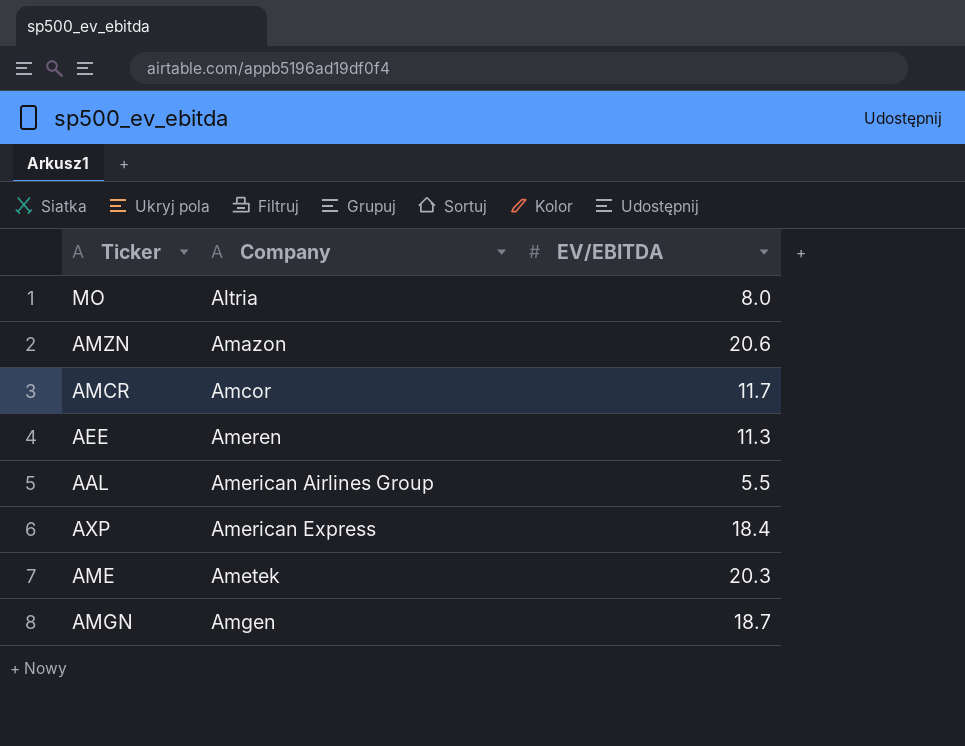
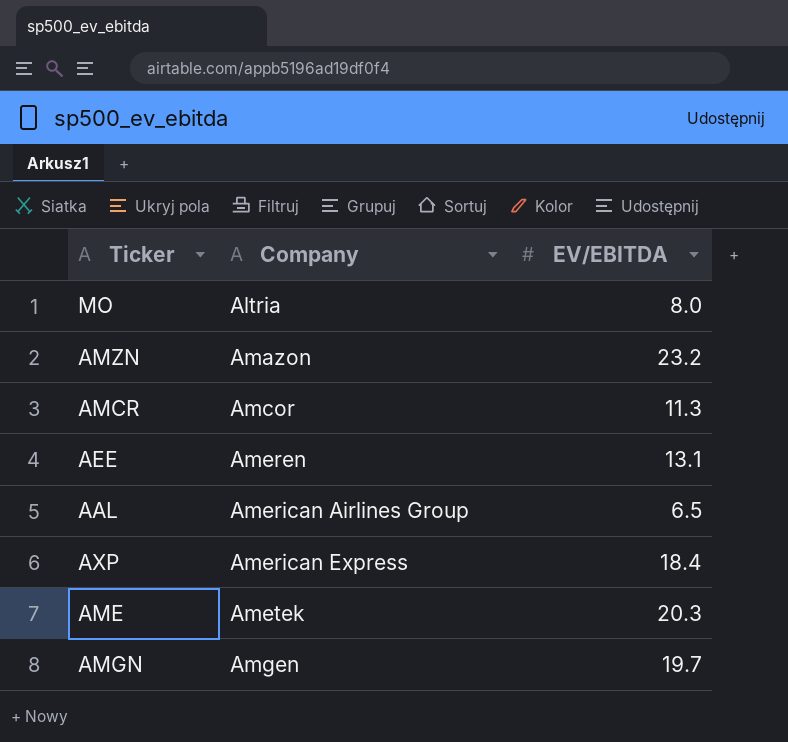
AMZN | EV/EBITDA: 20.6 -> 23.2
AMCR | EV/EBITDA: 11.7 -> 11.3
AEE | EV/EBITDA: 11.3 -> 13.1
AAL | EV/EBITDA: 5.5 -> 6.5
AMGN | EV/EBITDA: 18.7 -> 19.7

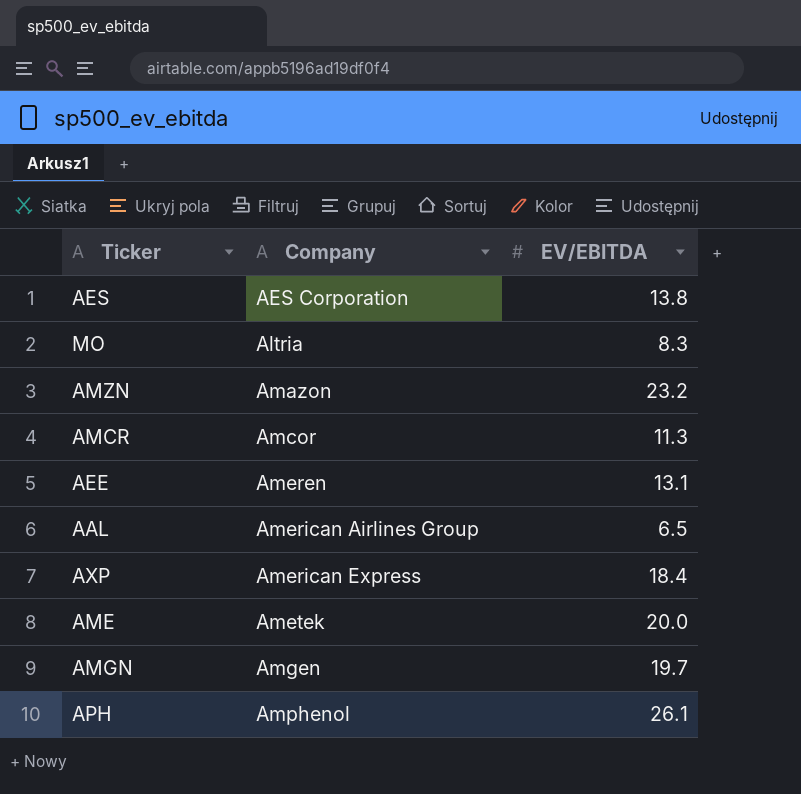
row AES: none -> AES Corporation | 13.8
MO | EV/EBITDA: 8.0 -> 8.3
AME | EV/EBITDA: 20.3 -> 20.0
row APH: none -> Amphenol | 26.1

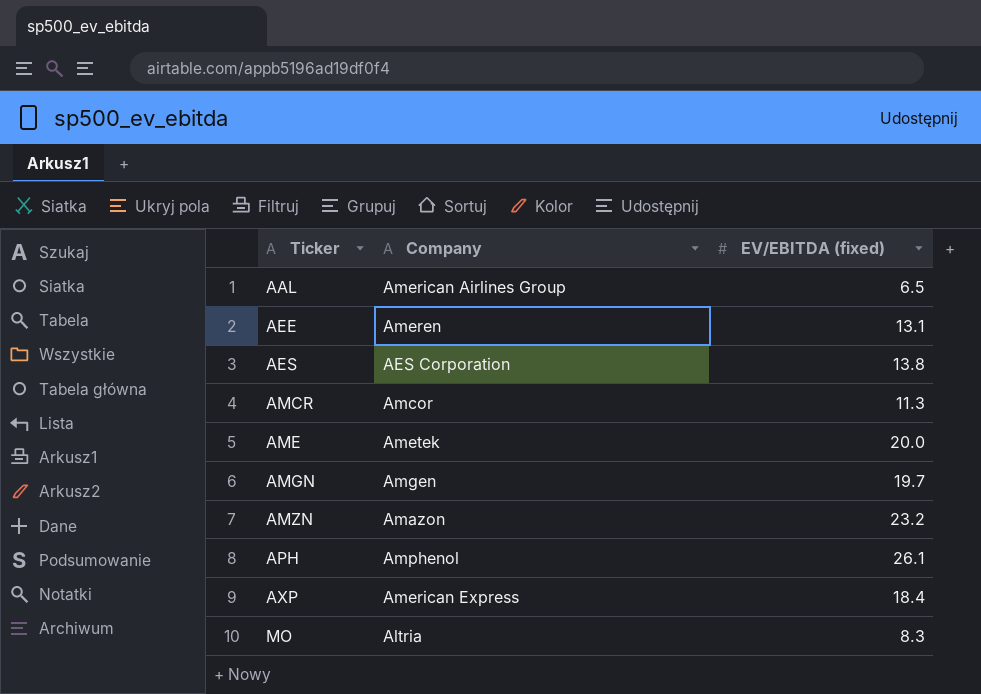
row order: Company ascending -> Ticker ascending
column name: EV/EBITDA -> EV/EBITDA (fixed)

